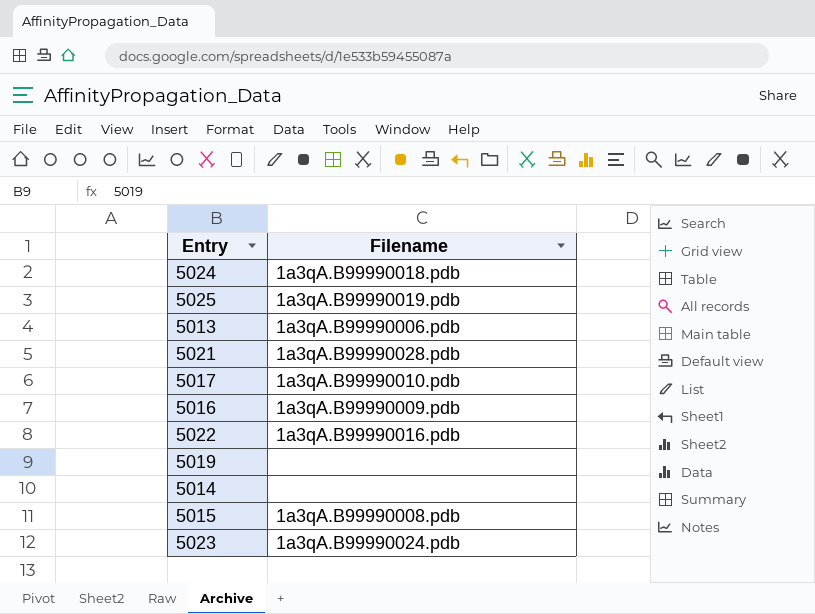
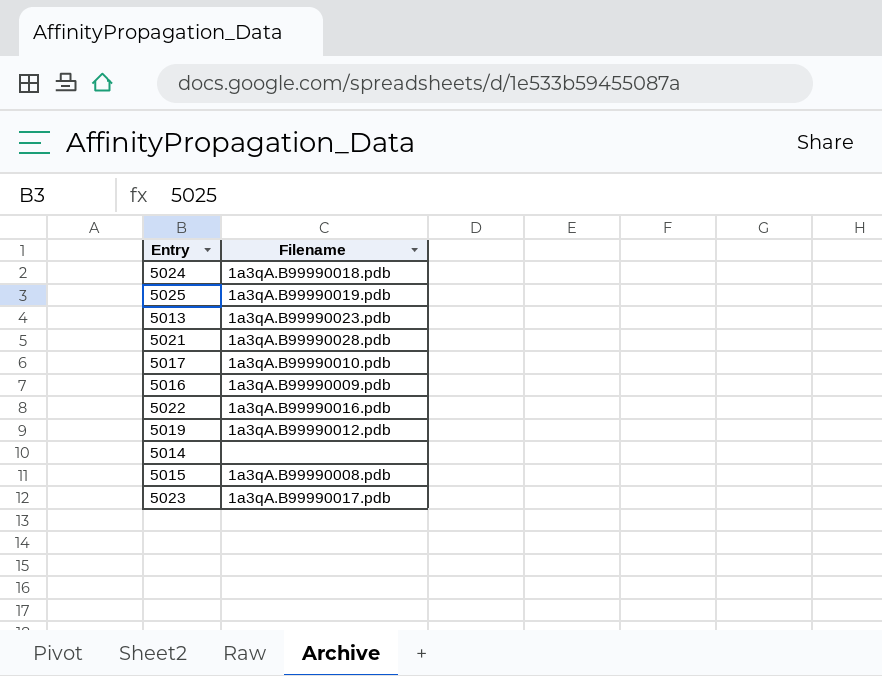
5013 | Filename: 1a3qA.B99990006.pdb -> 1a3qA.B99990023.pdb
5019 | Filename: none -> 1a3qA.B99990012.pdb
5023 | Filename: 1a3qA.B99990024.pdb -> 1a3qA.B99990017.pdb

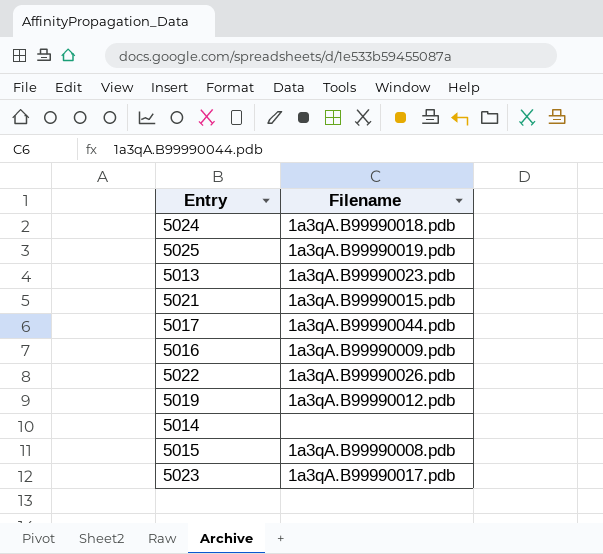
5021 | Filename: 1a3qA.B99990028.pdb -> 1a3qA.B99990015.pdb
5017 | Filename: 1a3qA.B99990010.pdb -> 1a3qA.B99990044.pdb
5022 | Filename: 1a3qA.B99990016.pdb -> 1a3qA.B99990026.pdb

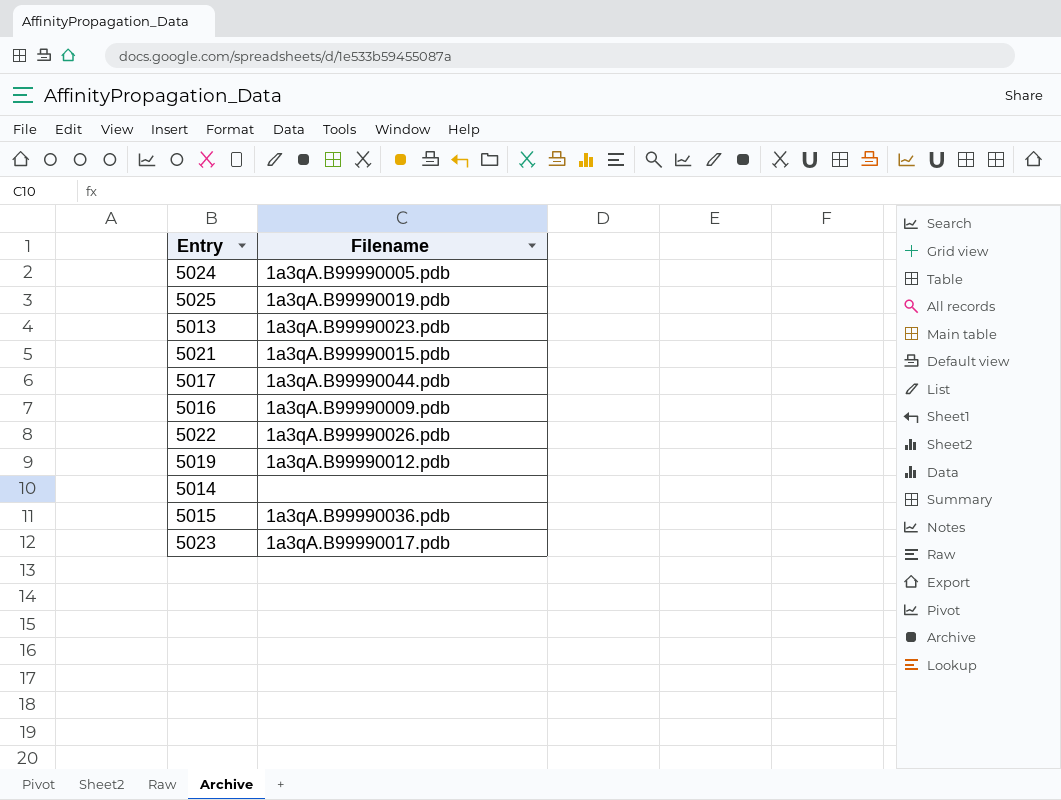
5024 | Filename: 1a3qA.B99990018.pdb -> 1a3qA.B99990005.pdb
5015 | Filename: 1a3qA.B99990008.pdb -> 1a3qA.B99990036.pdb

